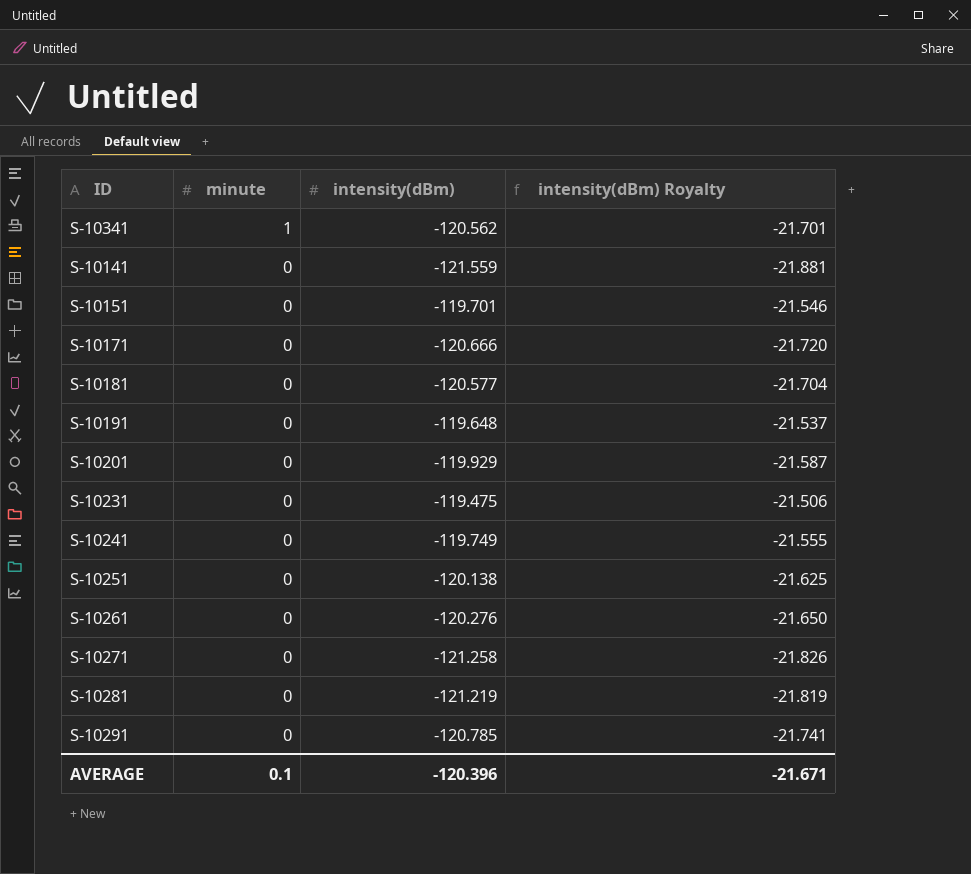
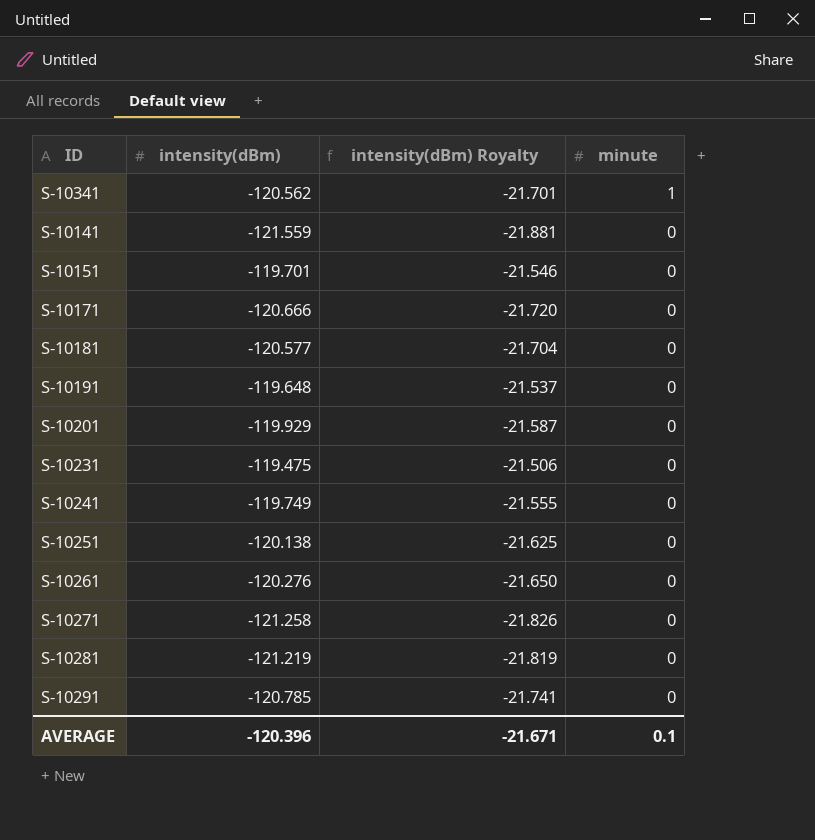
column minute | position: 2 -> 4

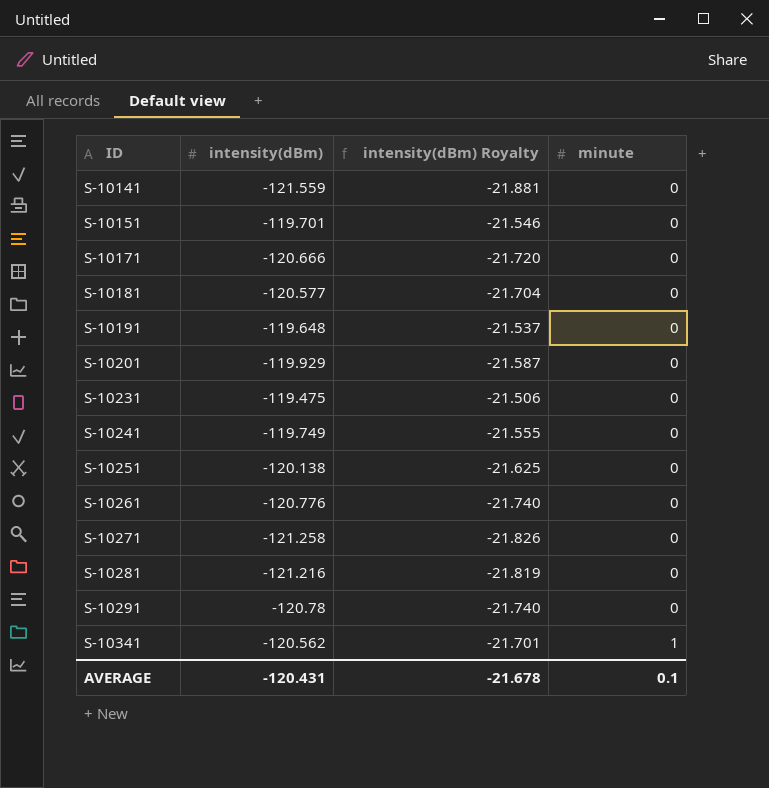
row order: minute descending -> ID ascending
S-10261 | intensity(dBm): -120.276 -> -120.776
S-10261 | intensity(dBm) Royalty: -21.650 -> -21.740
S-10281 | intensity(dBm): -121.219 -> -121.216
S-10291 | intensity(dBm): -120.785 -> -120.78
S-10291 | intensity(dBm) Royalty: -21.741 -> -21.740
AVERAGE | intensity(dBm): -120.396 -> -120.431
AVERAGE | intensity(dBm) Royalty: -21.671 -> -21.678

